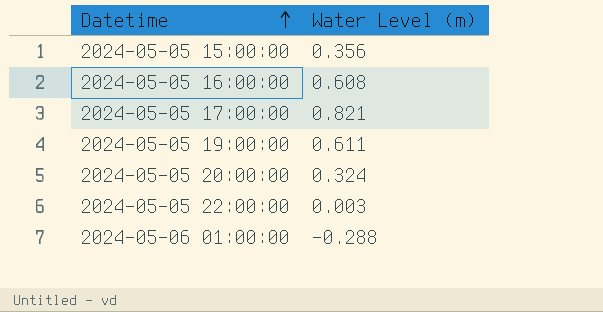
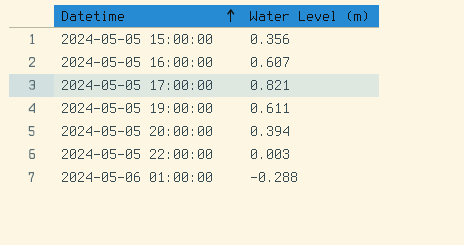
2024-05-05 16:00:00 | Water Level (m): 0.608 -> 0.607
2024-05-05 20:00:00 | Water Level (m): 0.324 -> 0.394

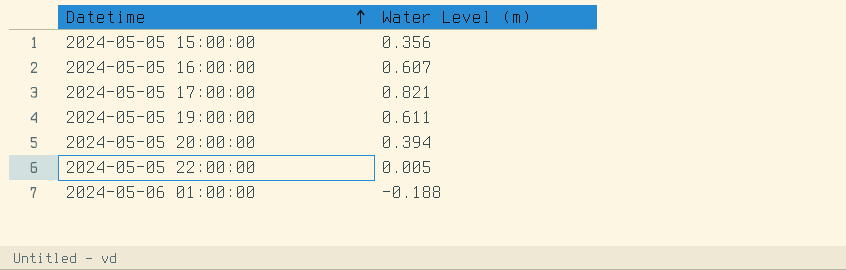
2024-05-05 22:00:00 | Water Level (m): 0.003 -> 0.005
2024-05-06 01:00:00 | Water Level (m): -0.288 -> -0.188

